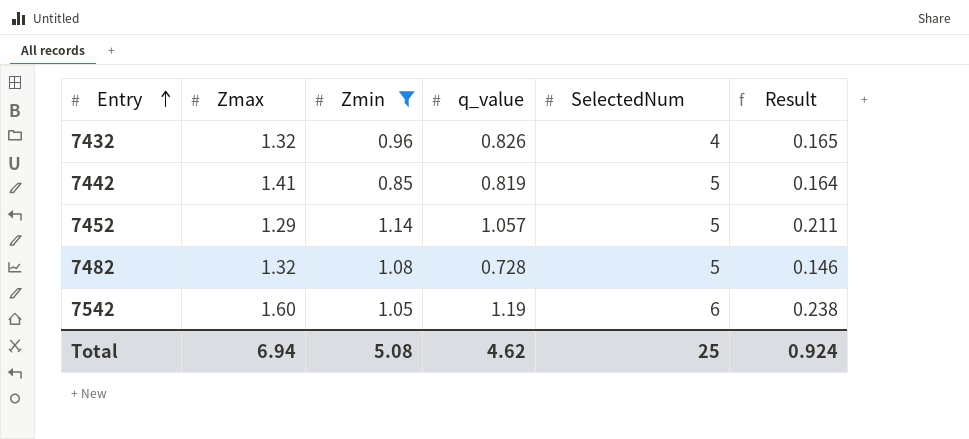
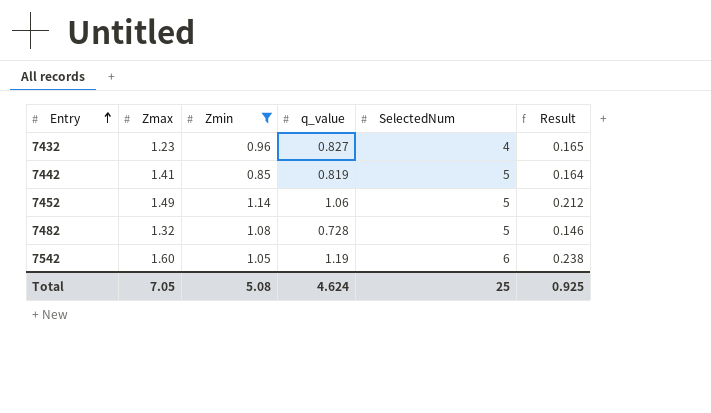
7432 | Zmax: 1.32 -> 1.23
7432 | q_value: 0.826 -> 0.827
7452 | Zmax: 1.29 -> 1.49
7452 | q_value: 1.057 -> 1.06
7452 | Result: 0.211 -> 0.212
Total | Zmax: 6.94 -> 7.05
Total | q_value: 4.62 -> 4.624
Total | Result: 0.924 -> 0.925

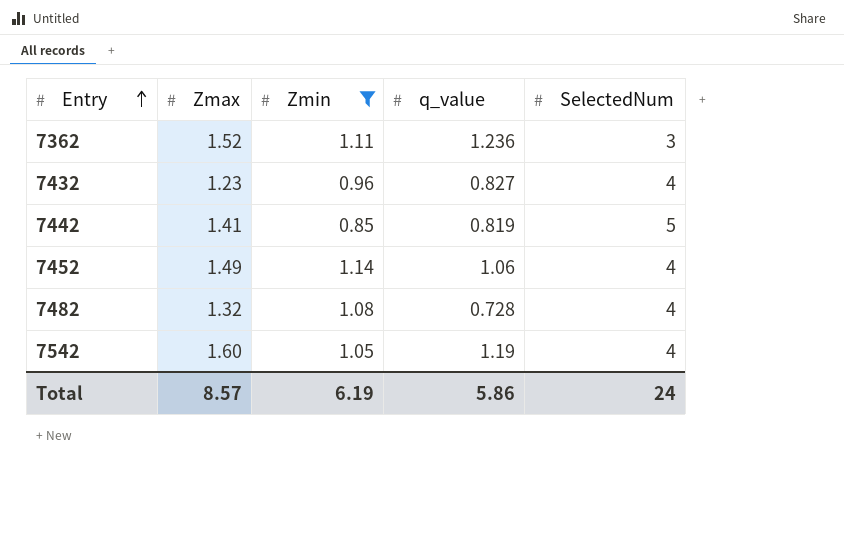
column Result | formula: [q_value] * 0.2 -> none
row 7362: none -> 1.52 | 1.11 | 1.236 | 3
7452 | SelectedNum: 5 -> 4
7482 | SelectedNum: 5 -> 4
7542 | SelectedNum: 6 -> 4
Total | Zmax: 7.05 -> 8.57
Total | Zmin: 5.08 -> 6.19
Total | q_value: 4.624 -> 5.86
Total | SelectedNum: 25 -> 24

